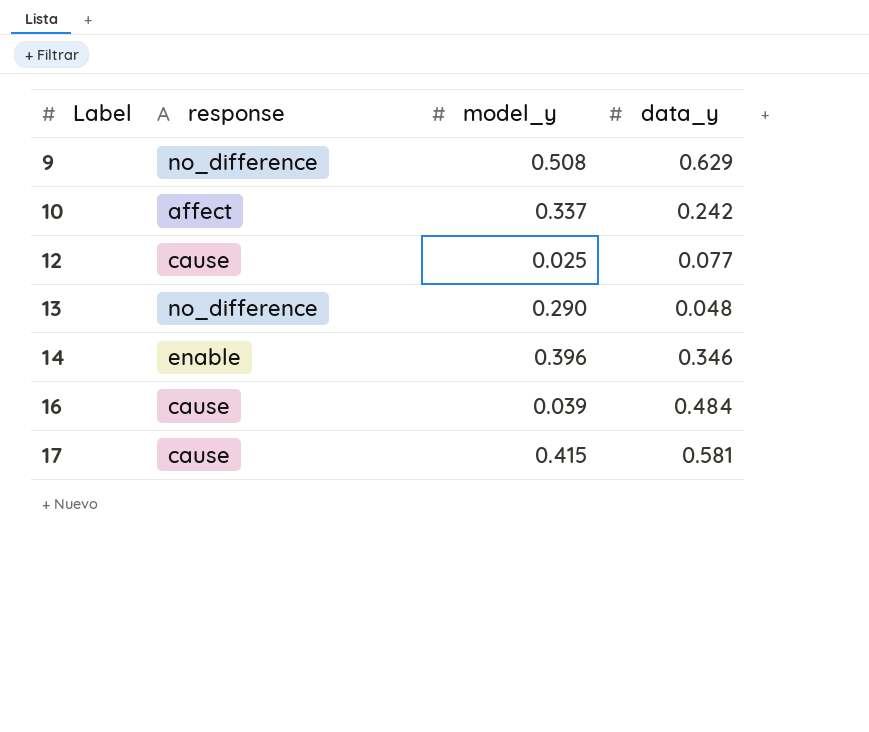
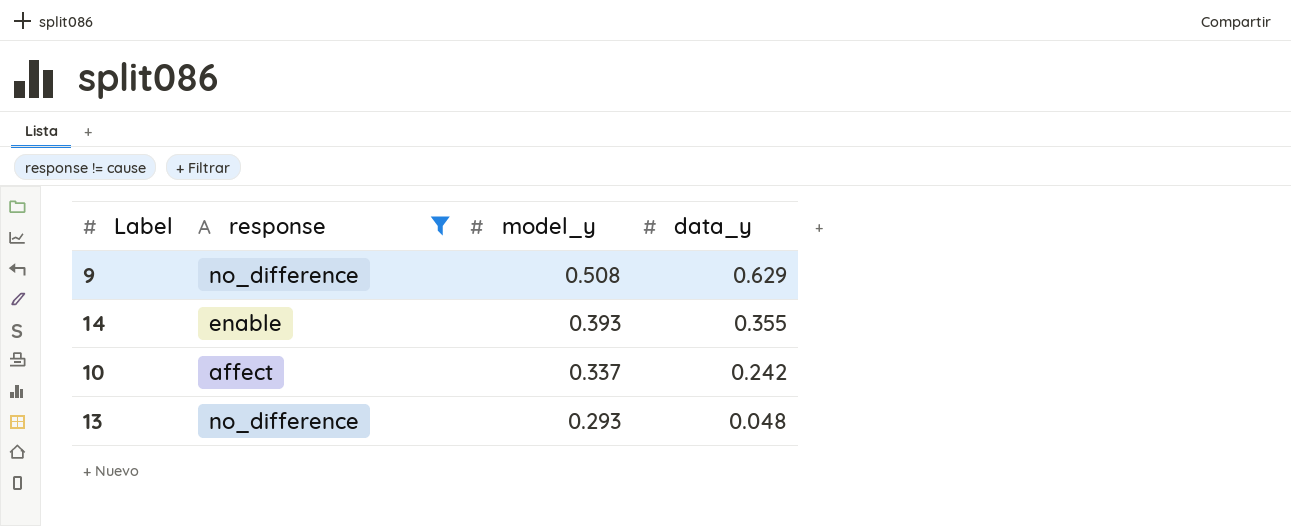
filter: none -> response != cause
row order: Label ascending -> model_y descending
14 | model_y: 0.396 -> 0.393
14 | data_y: 0.346 -> 0.355
13 | model_y: 0.290 -> 0.293

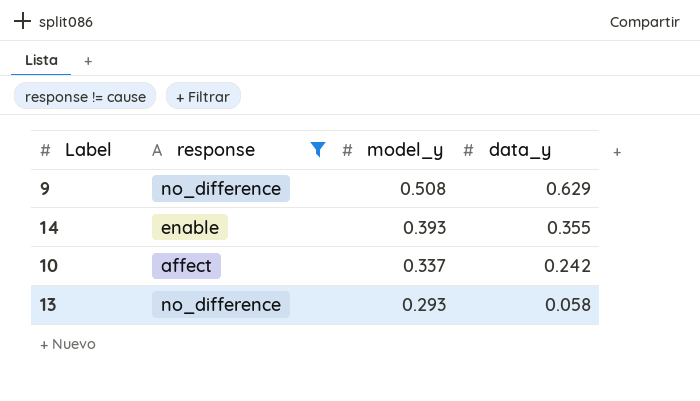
13 | data_y: 0.048 -> 0.058

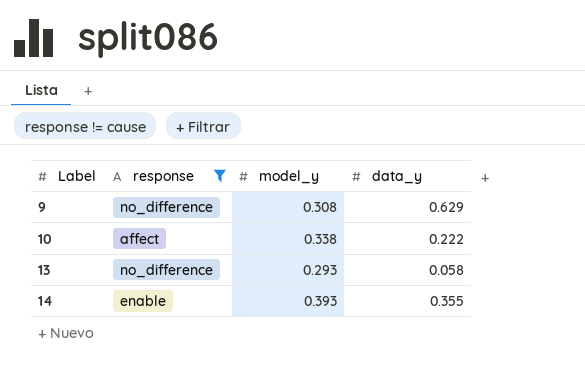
row order: model_y descending -> Label ascending
9 | model_y: 0.508 -> 0.308
10 | model_y: 0.337 -> 0.338
10 | data_y: 0.242 -> 0.222

